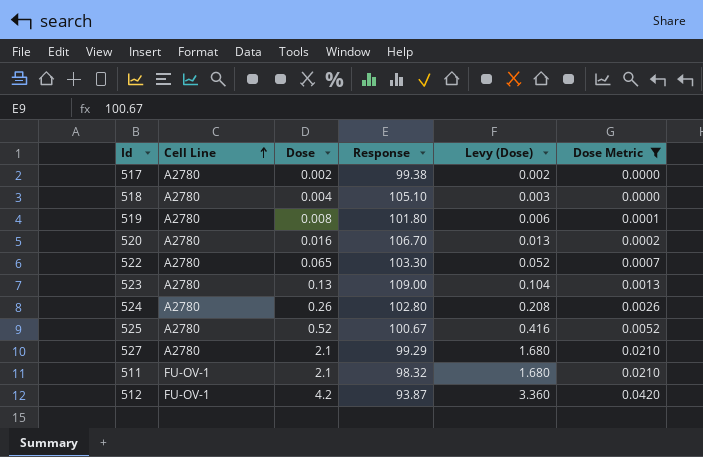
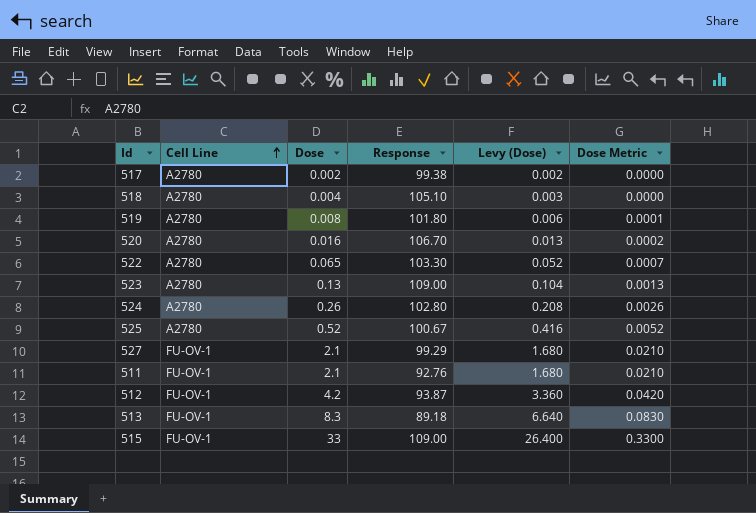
filter: Dose Metric <= 0.0420 -> none
527 | Cell Line: A2780 -> FU-OV-1
511 | Response: 98.32 -> 92.76

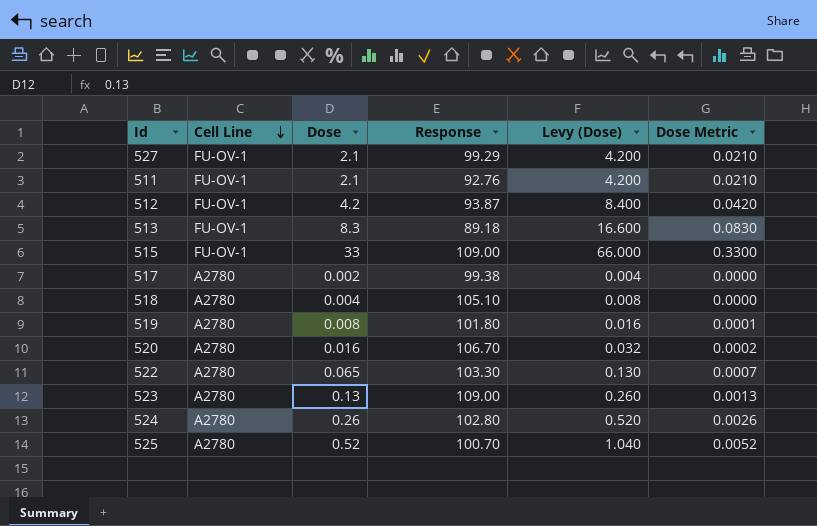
row order: Cell Line ascending -> Cell Line descending
column Levy (Dose) | formula: [Dose] * 0.8 -> [Dose] * 2
525 | Response: 100.67 -> 100.70

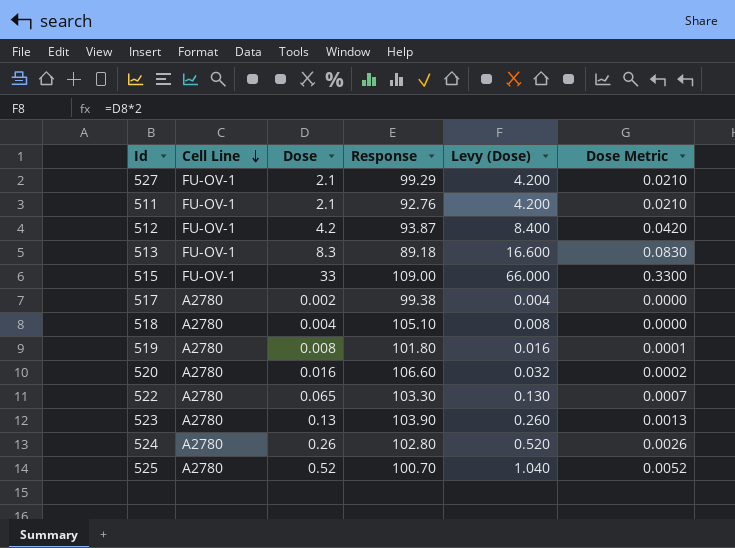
520 | Response: 106.70 -> 106.60
523 | Response: 109.00 -> 103.90

